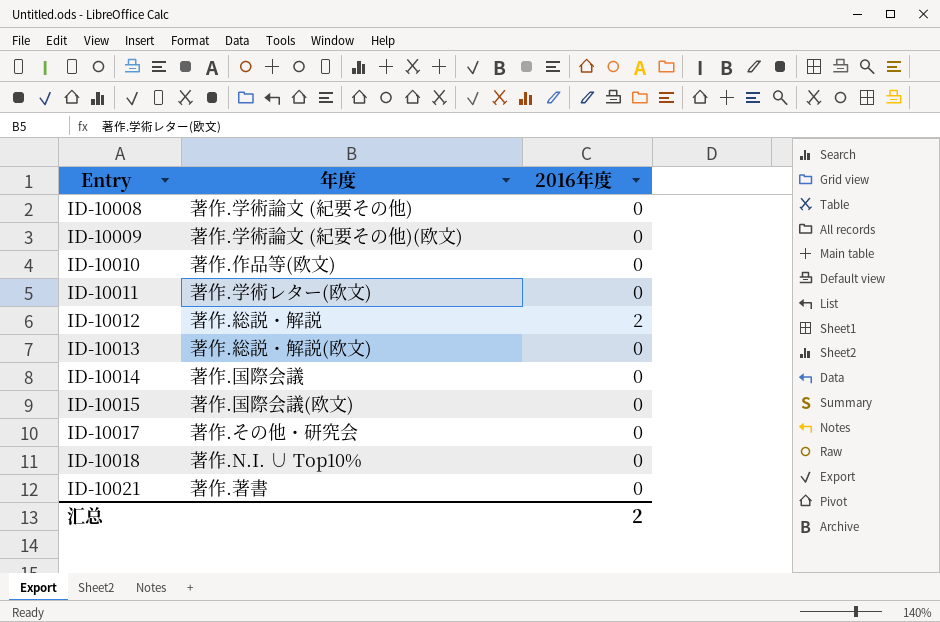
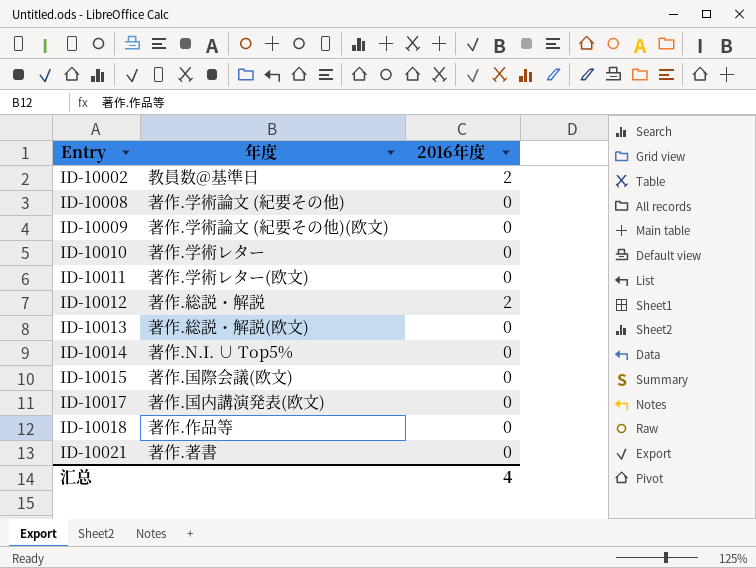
row ID-10002: none -> 教員数@基準日 | 2
ID-10010 | 年度: 著作.作品等(欧文) -> 著作.学術レター
ID-10014 | 年度: 著作.国際会議 -> 著作.N.I. ∪ Top5%
ID-10017 | 年度: 著作.その他・研究会 -> 著作.国内講演発表(欧文)
ID-10018 | 年度: 著作.N.I. ∪ Top10% -> 著作.作品等
汇总 | 2016年度: 2 -> 4

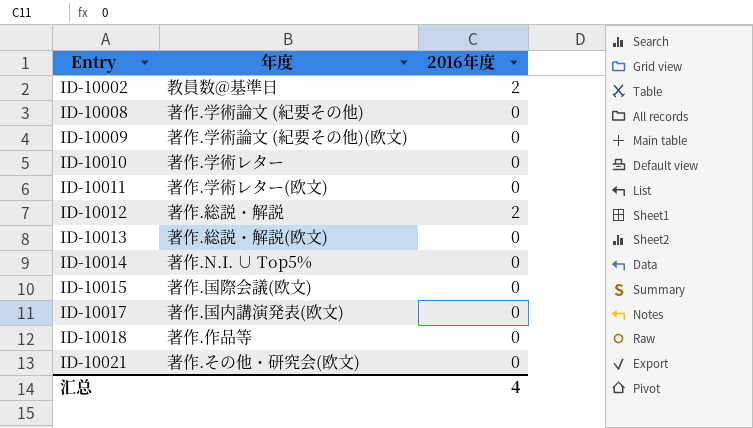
ID-10021 | 年度: 著作.著書 -> 著作.その他・研究会(欧文)

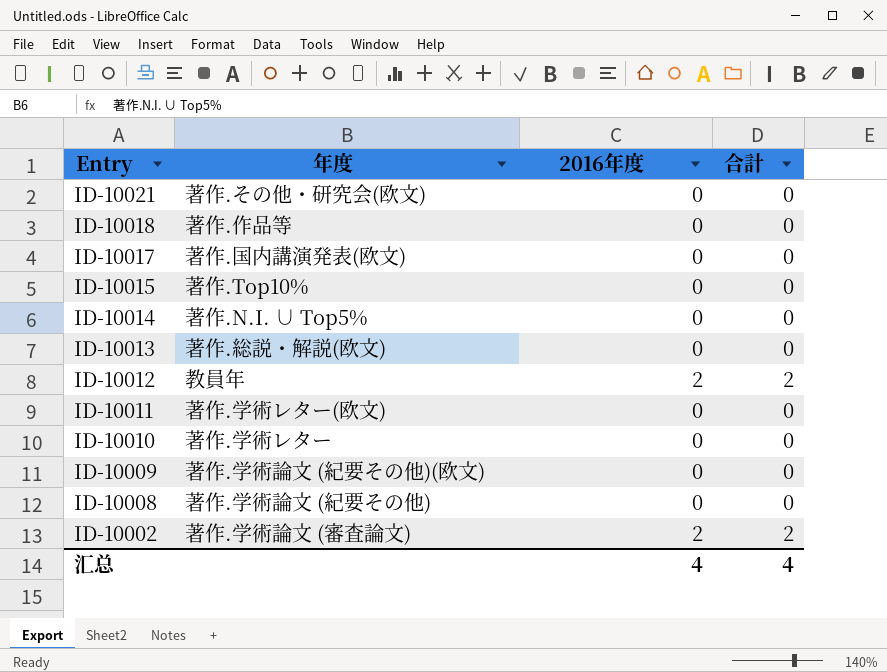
row order: Entry ascending -> Entry descending
column 合計 | position: none -> 4
ID-10015 | 年度: 著作.国際会議(欧文) -> 著作.Top10%
ID-10012 | 年度: 著作.総説・解説 -> 教員年
ID-10002 | 年度: 教員数@基準日 -> 著作.学術論文 (審査論文)

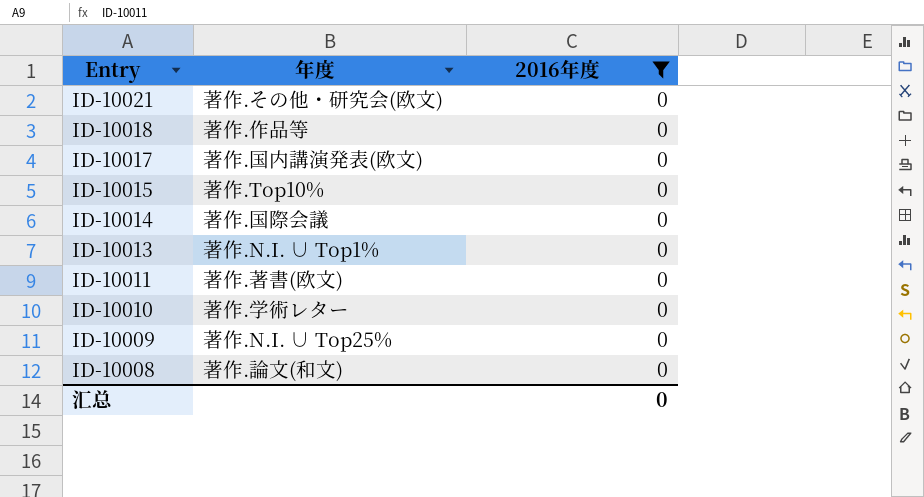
filter: none -> 2016年度 = 0
column 合計 | position: 4 -> none
ID-10014 | 年度: 著作.N.I. ∪ Top5% -> 著作.国際会議
ID-10013 | 年度: 著作.総説・解説(欧文) -> 著作.N.I. ∪ Top1%
ID-10011 | 年度: 著作.学術レター(欧文) -> 著作.著書(欧文)
ID-10009 | 年度: 著作.学術論文 (紀要その他)(欧文) -> 著作.N.I. ∪ Top25%
ID-10008 | 年度: 著作.学術論文 (紀要その他) -> 著作.論文(和文)
汇总 | 2016年度: 4 -> 0

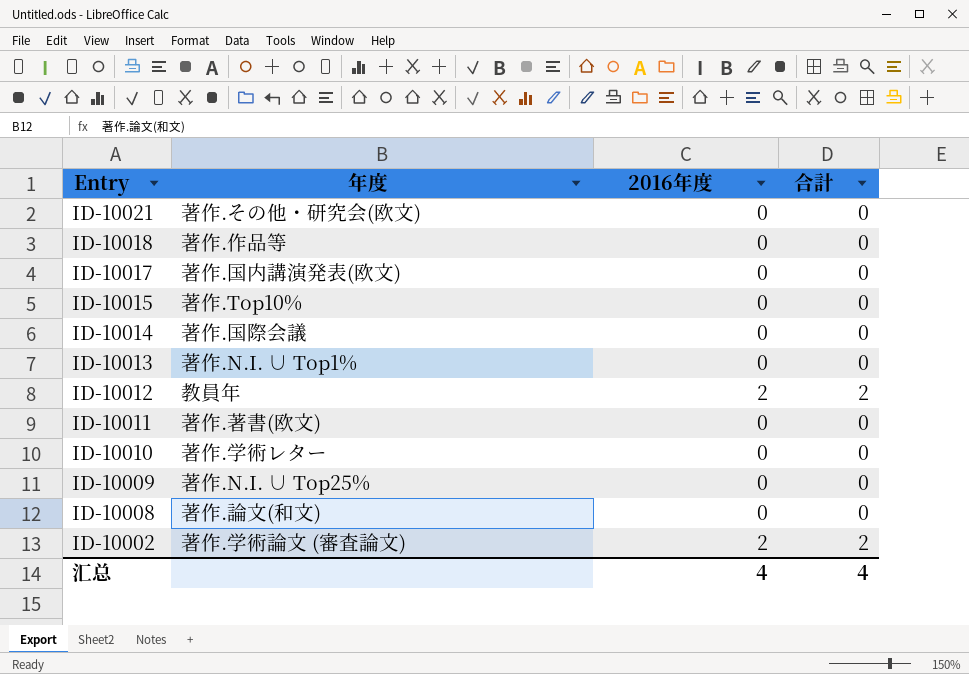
filter: 2016年度 = 0 -> none
column 合計 | position: none -> 4
汇总 | 2016年度: 0 -> 4

